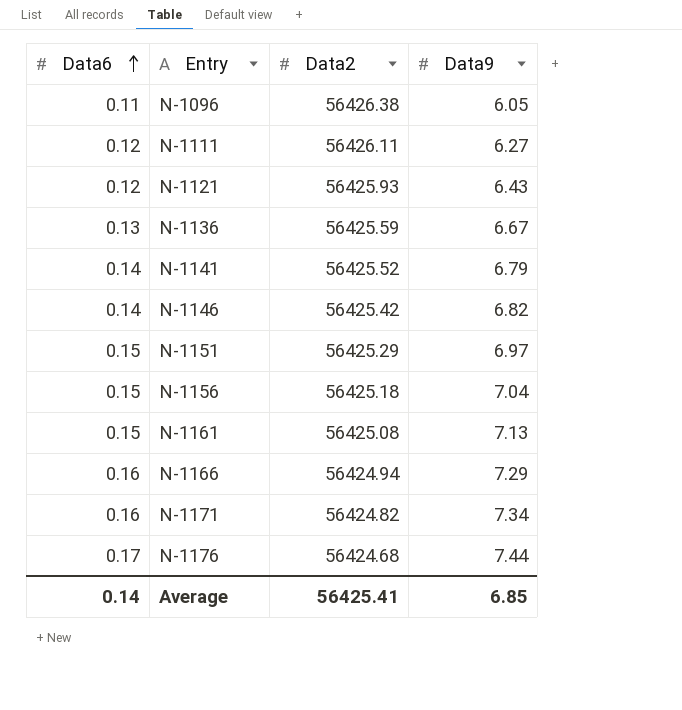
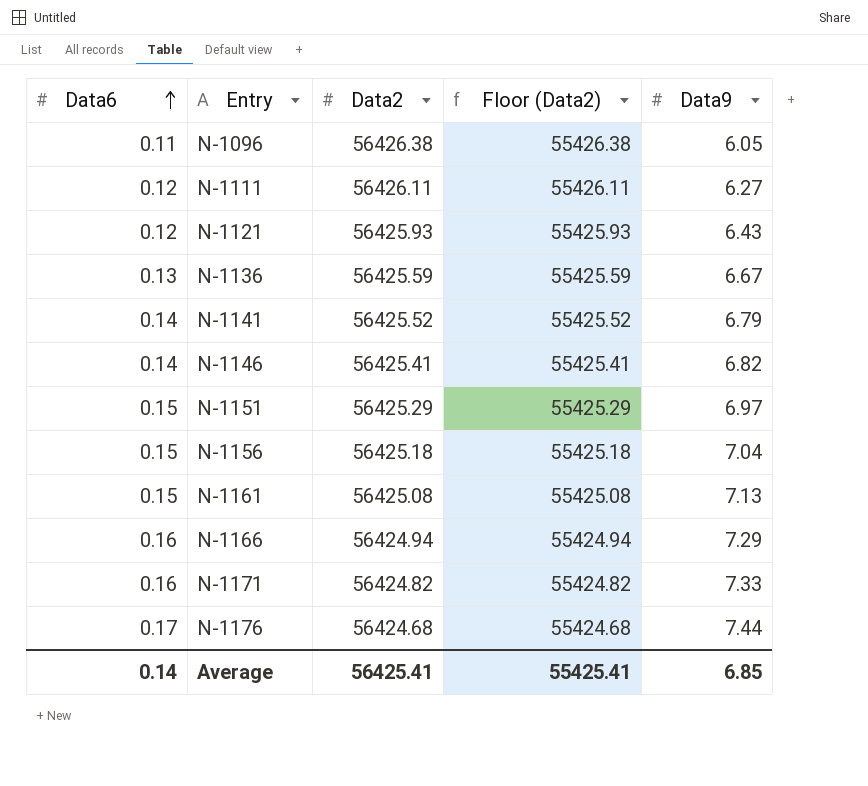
column Floor (Data2) | formula: none -> [Data2] - 1000
N-1146 | Data2: 56425.42 -> 56425.41
N-1171 | Data9: 7.34 -> 7.33

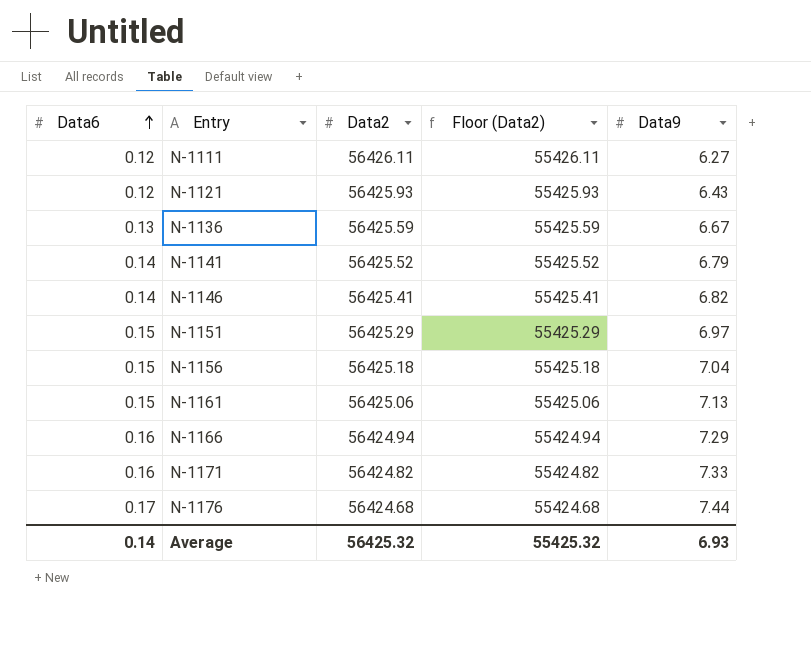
row N-1096: 0.11 | 56426.38 | 55426.38 | 6.05 -> none
N-1161 | Data2: 56425.08 -> 56425.06
N-1161 | Floor (Data2): 55425.08 -> 55425.06
Average | Data2: 56425.41 -> 56425.32
Average | Floor (Data2): 55425.41 -> 55425.32
Average | Data9: 6.85 -> 6.93

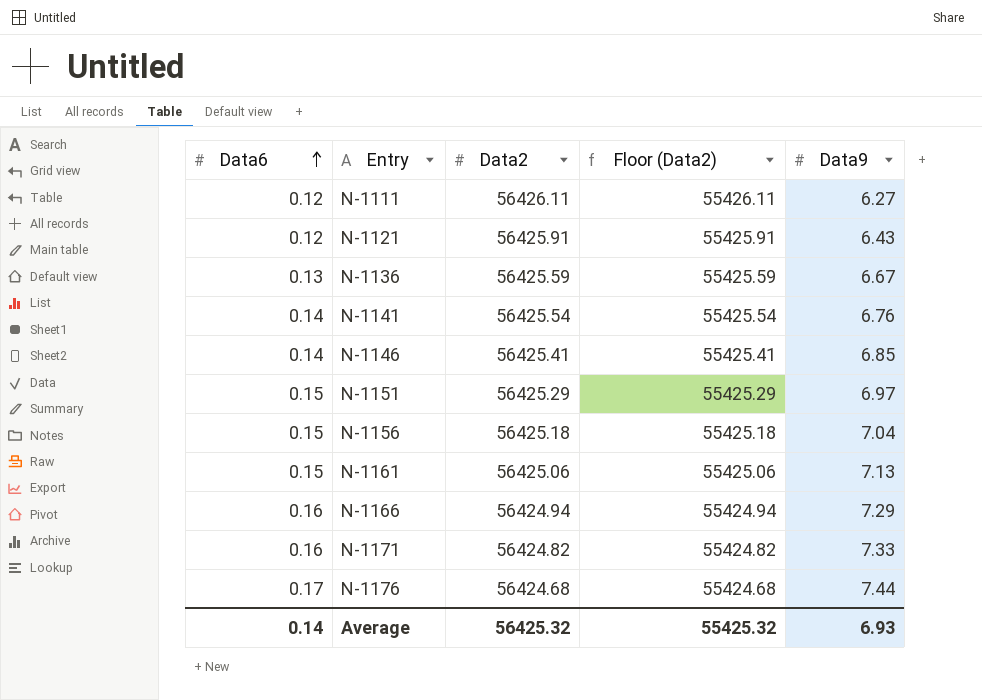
N-1121 | Data2: 56425.93 -> 56425.91
N-1121 | Floor (Data2): 55425.93 -> 55425.91
N-1141 | Data2: 56425.52 -> 56425.54
N-1141 | Floor (Data2): 55425.52 -> 55425.54
N-1141 | Data9: 6.79 -> 6.76
N-1146 | Data9: 6.82 -> 6.85

